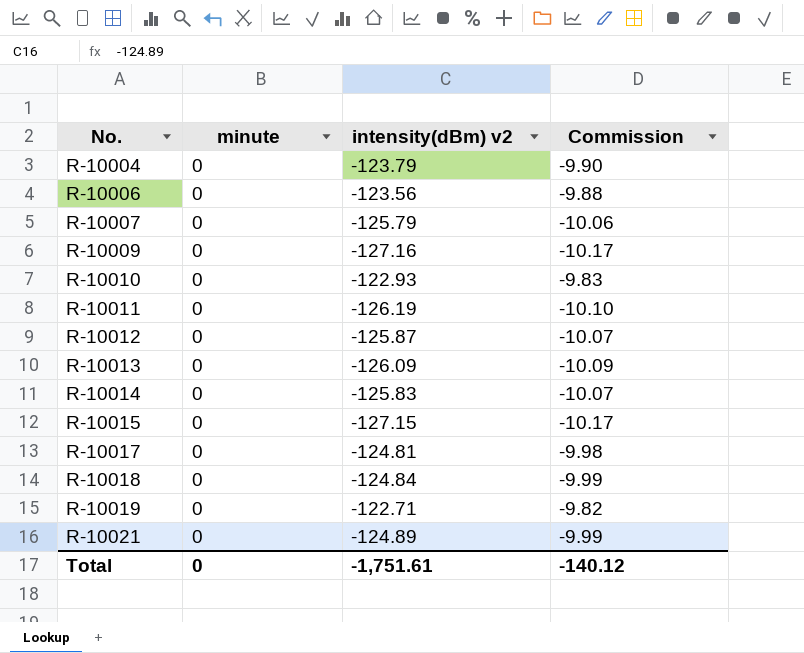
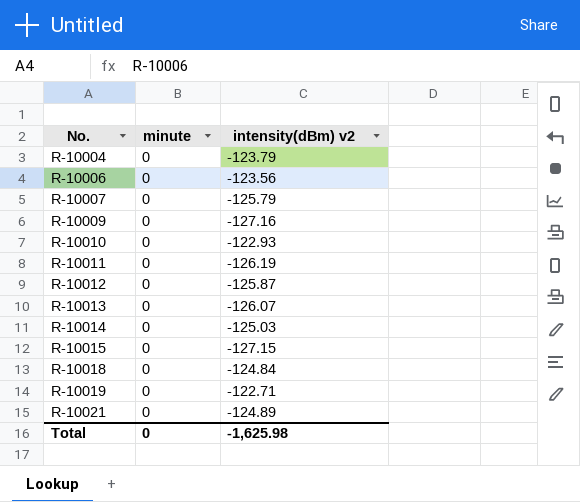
column Commission | formula: [intensity(dBm) v2] * 0.08 -> none
row R-10017: 0 | -124.81 | -9.98 -> none
R-10013 | intensity(dBm) v2: -126.09 -> -126.07
R-10014 | intensity(dBm) v2: -125.83 -> -125.03
Total | intensity(dBm) v2: -1,751.61 -> -1,625.98

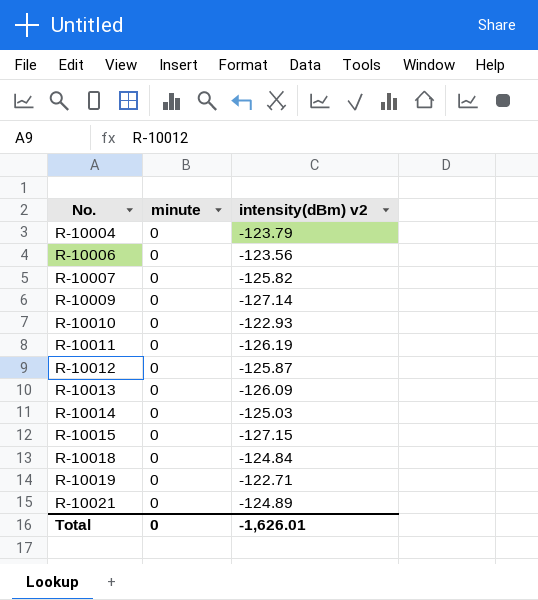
R-10007 | intensity(dBm) v2: -125.79 -> -125.82
R-10009 | intensity(dBm) v2: -127.16 -> -127.14
R-10013 | intensity(dBm) v2: -126.07 -> -126.09
Total | intensity(dBm) v2: -1,625.98 -> -1,626.01

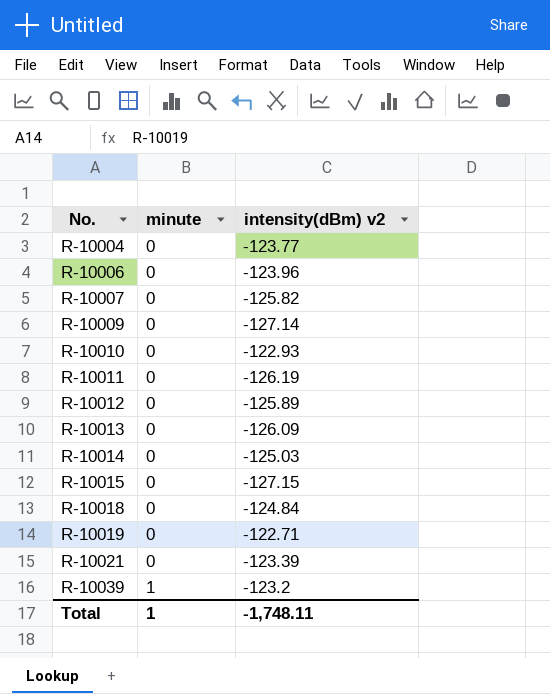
R-10004 | intensity(dBm) v2: -123.79 -> -123.77
R-10006 | intensity(dBm) v2: -123.56 -> -123.96
R-10012 | intensity(dBm) v2: -125.87 -> -125.89
R-10021 | intensity(dBm) v2: -124.89 -> -123.39
row R-10039: none -> 1 | -123.2
Total | minute: 0 -> 1
Total | intensity(dBm) v2: -1,626.01 -> -1,748.11

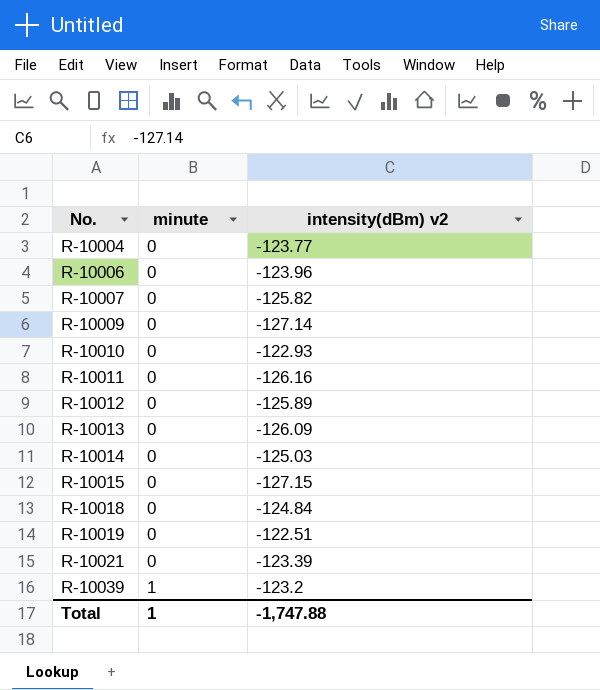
R-10011 | intensity(dBm) v2: -126.19 -> -126.16
R-10019 | intensity(dBm) v2: -122.71 -> -122.51
Total | intensity(dBm) v2: -1,748.11 -> -1,747.88

